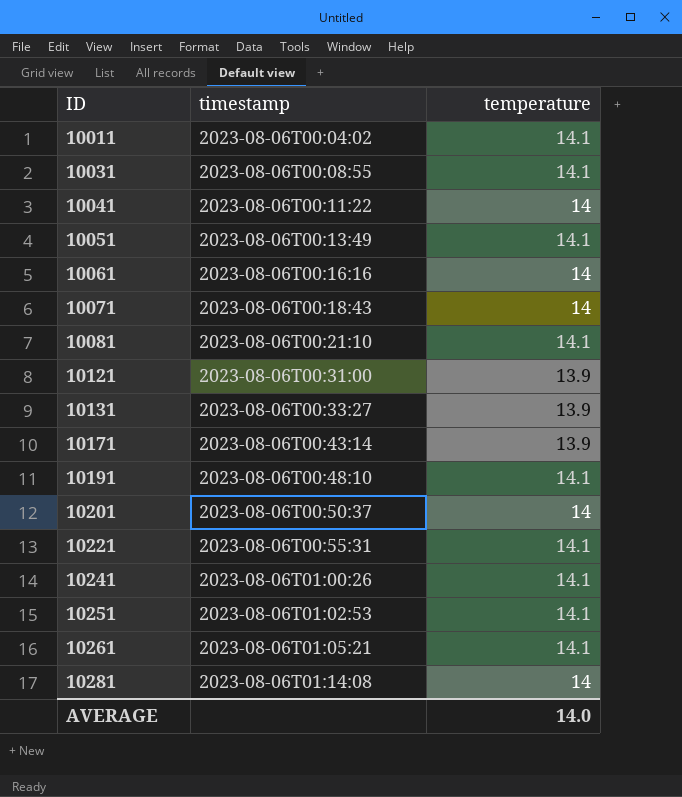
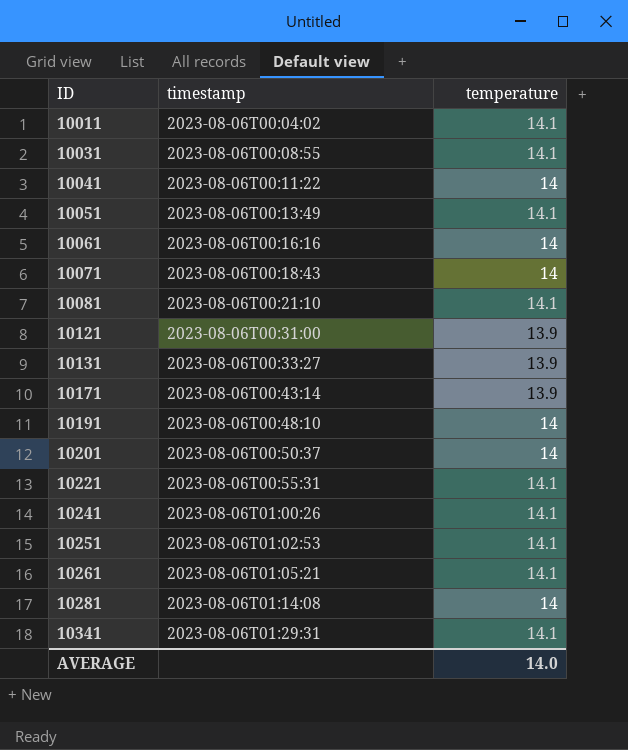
10191 | temperature: 14.1 -> 14
row 10341: none -> 2023-08-06T01:29:31 | 14.1

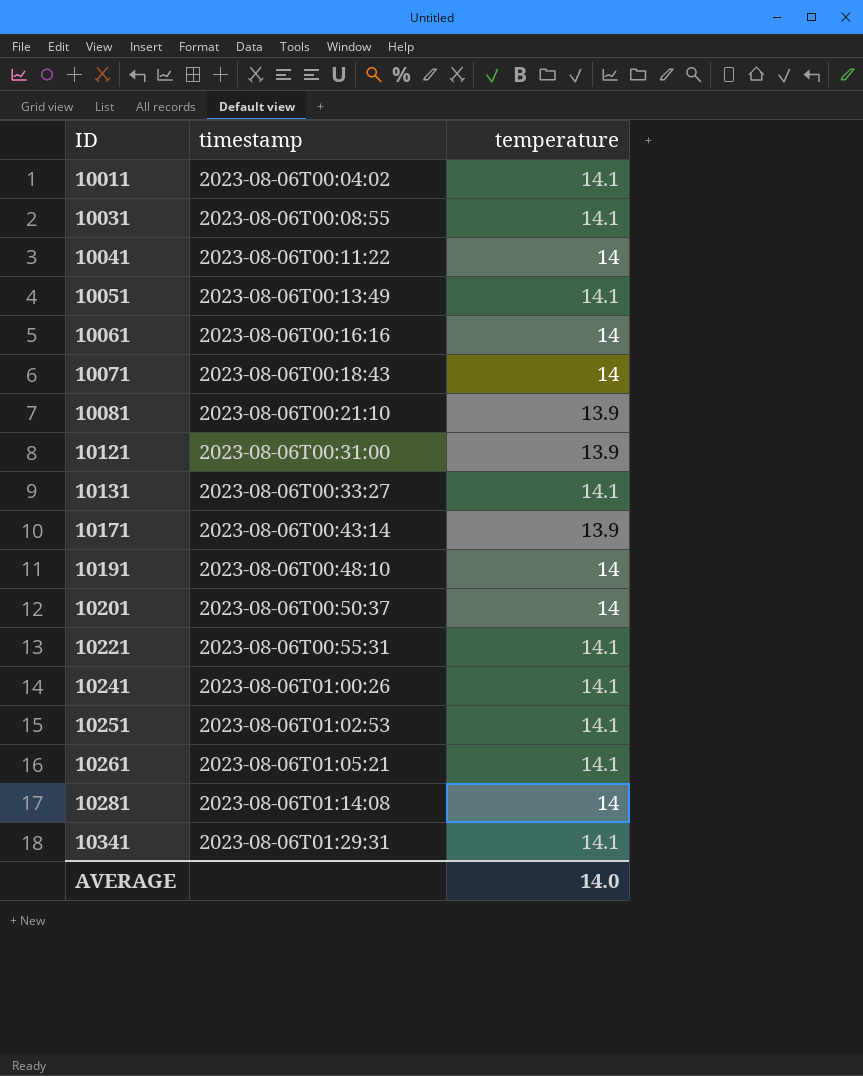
10081 | temperature: 14.1 -> 13.9
10131 | temperature: 13.9 -> 14.1

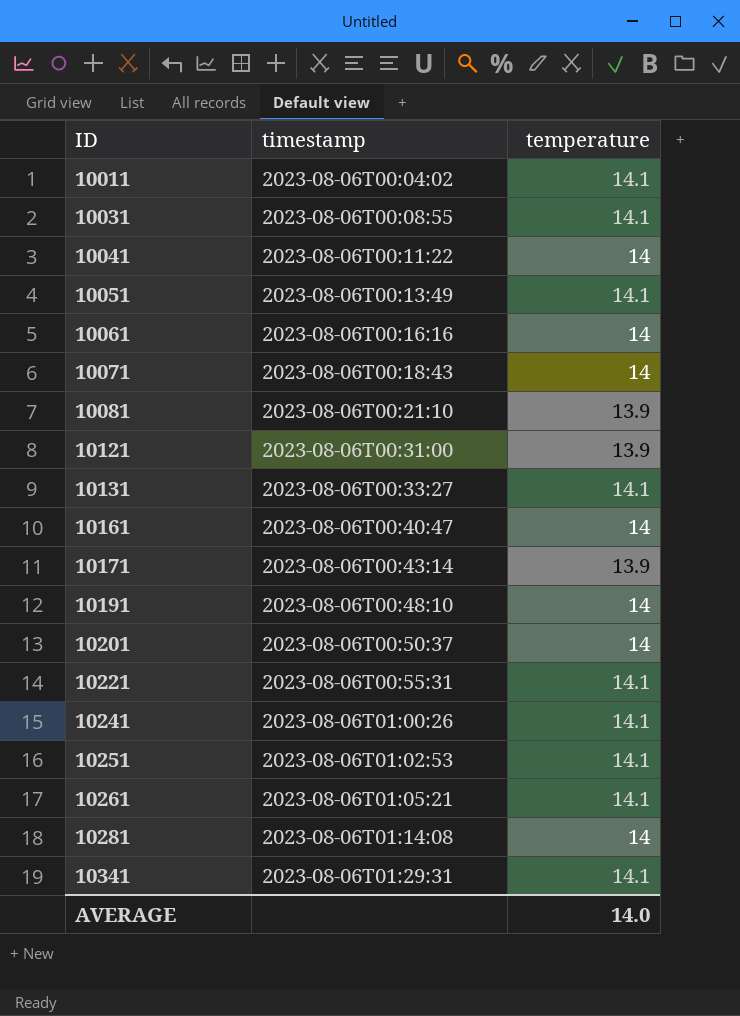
row 10161: none -> 2023-08-06T00:40:47 | 14

